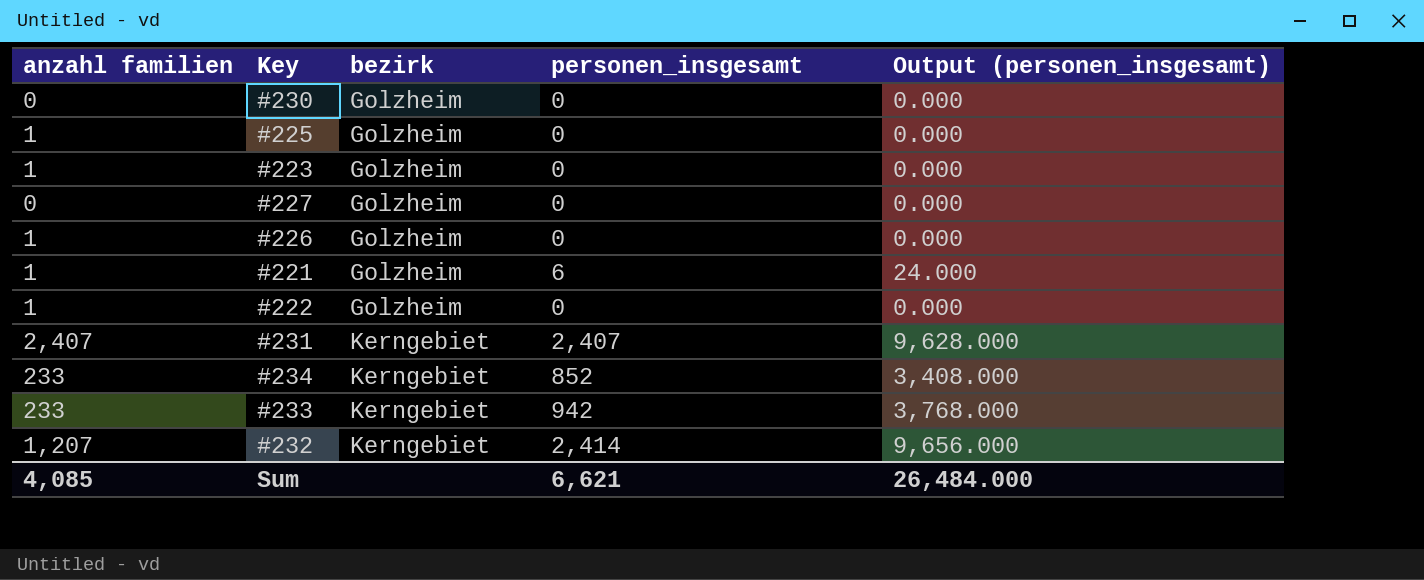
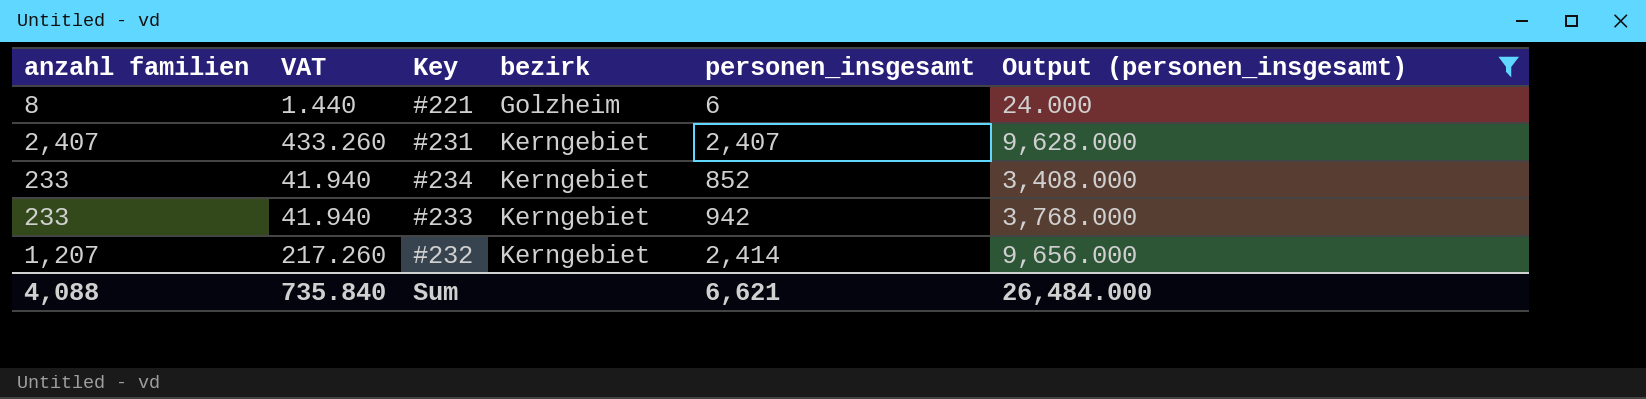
filter: none -> Output (personen_insgesamt) != 0.000
column VAT | formula: none -> [anzahl familien] * 0.18
#221 | anzahl familien: 1 -> 8
Sum | anzahl familien: 4,085 -> 4,088

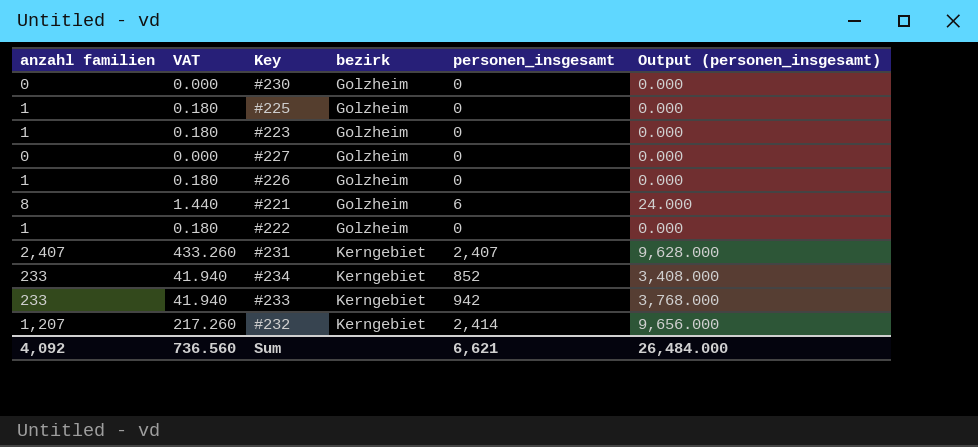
filter: Output (personen_insgesamt) != 0.000 -> none
Sum | anzahl familien: 4,088 -> 4,092
Sum | VAT: 735.840 -> 736.560

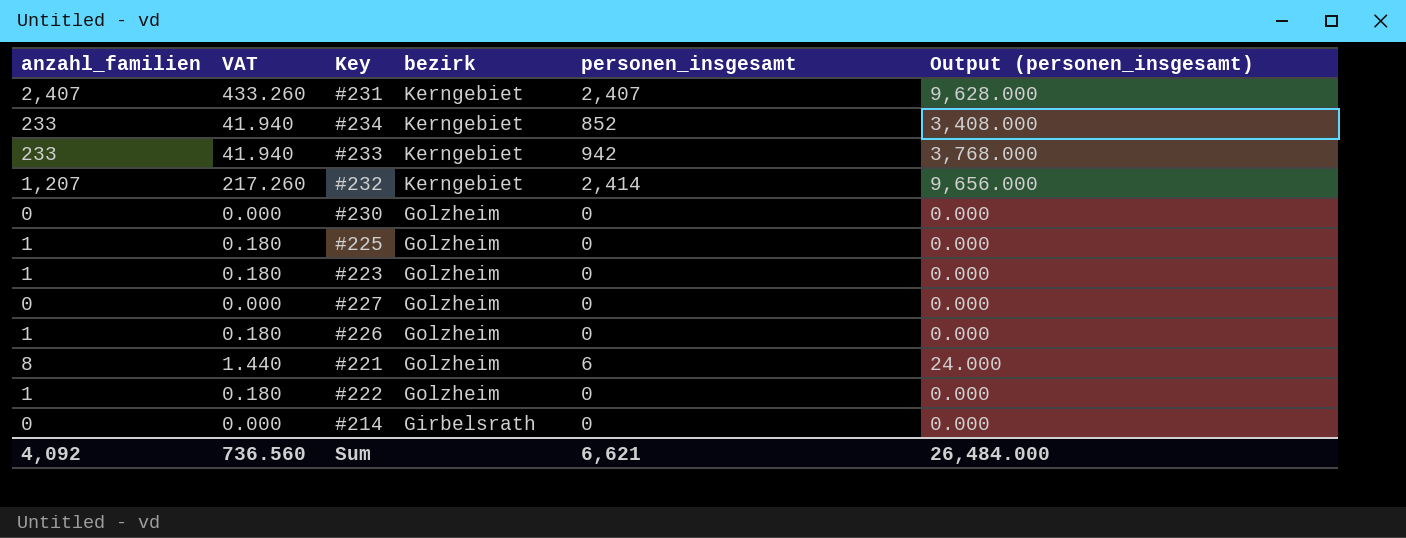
row order: bezirk ascending -> bezirk descending
column name: anzahl familien -> anzahl_familien
row #214: none -> 0 | 0.000 | Girbelsrath | 0 | 0.000

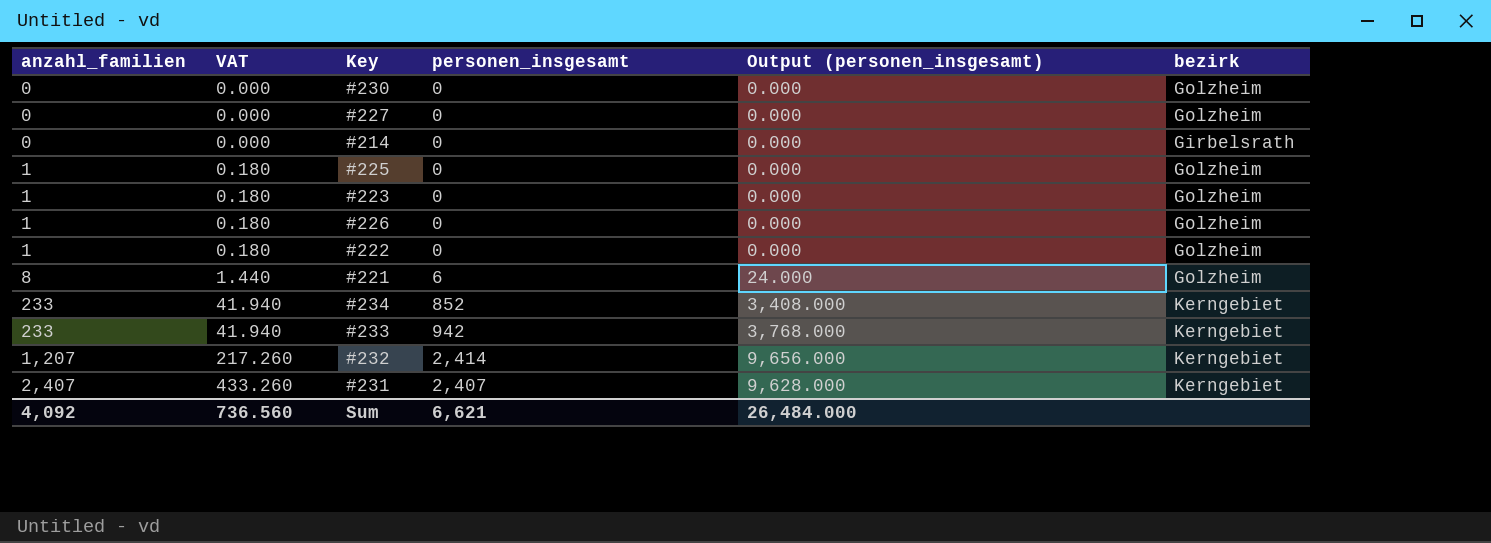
row order: bezirk descending -> anzahl_familien ascending
column bezirk | position: 4 -> 6

